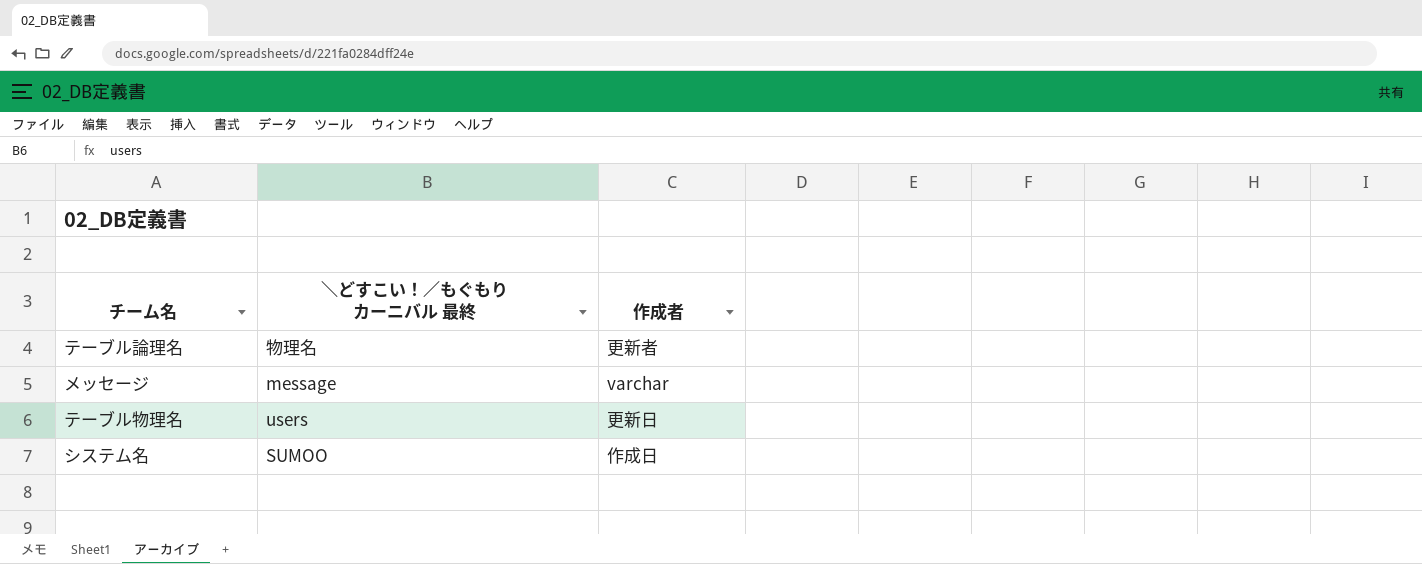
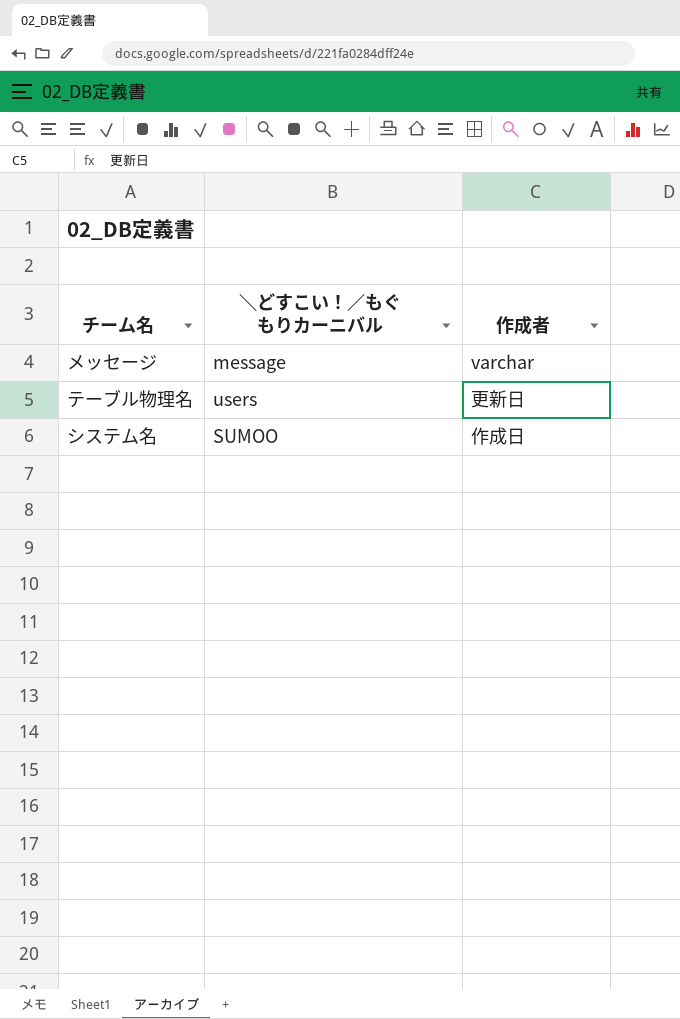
column name: ＼どすこい！／もぐもりカーニバル 最終 -> ＼どすこい！／もぐもりカーニバル
row テーブル論理名: 物理名 | 更新者 -> none

